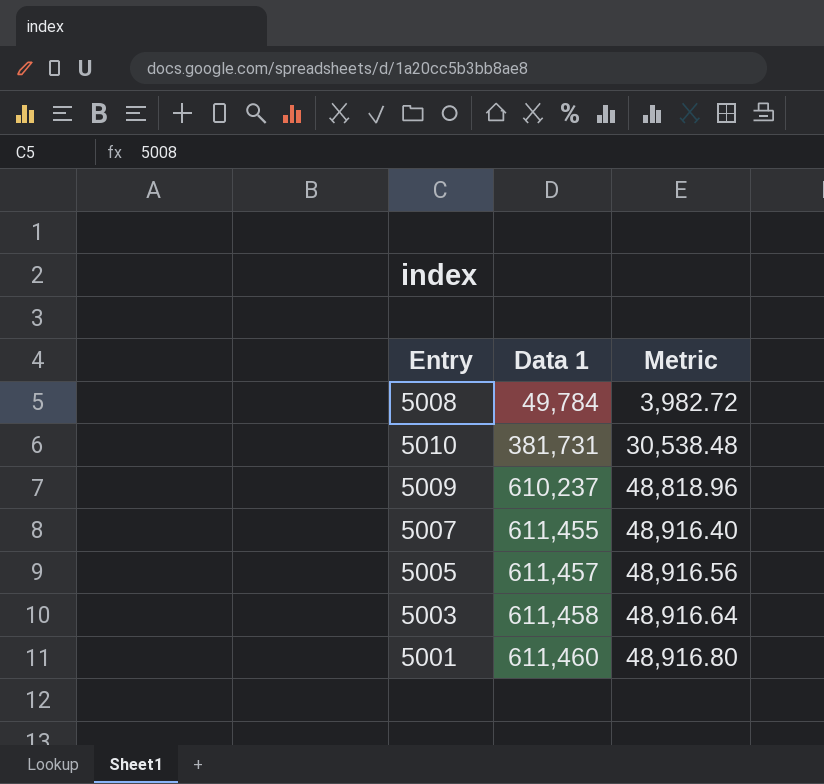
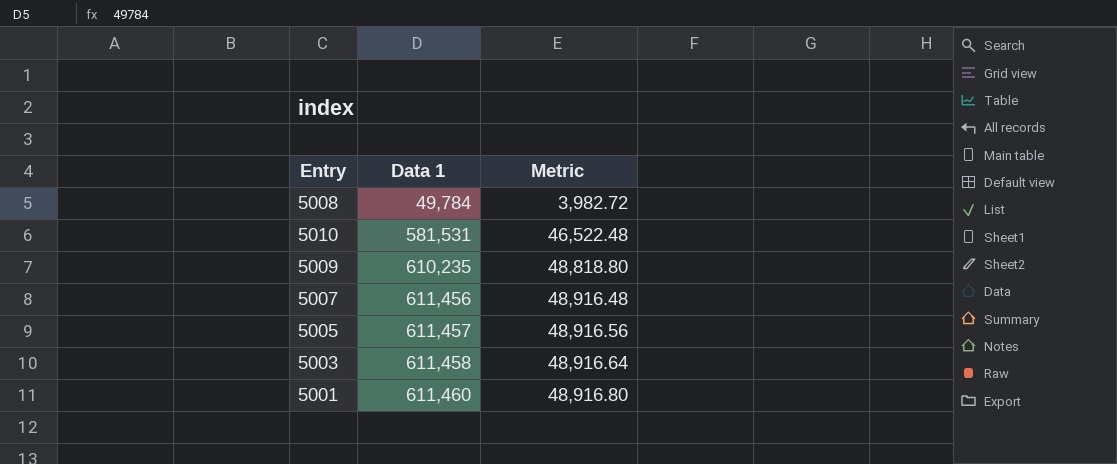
5010 | Data 1: 381,731 -> 581,531
5010 | Metric: 30,538.48 -> 46,522.48
5009 | Data 1: 610,237 -> 610,235
5009 | Metric: 48,818.96 -> 48,818.80
5007 | Data 1: 611,455 -> 611,456
5007 | Metric: 48,916.40 -> 48,916.48

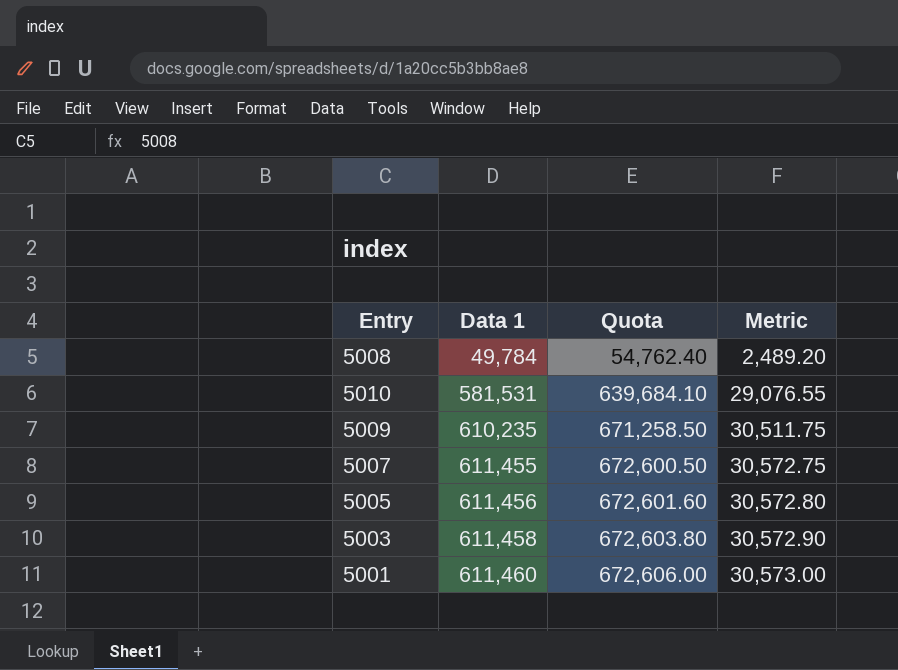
column Quota | formula: none -> [Data 1] * 1.1
column Metric | formula: [Data 1] * 0.08 -> [Data 1] * 0.05
5007 | Data 1: 611,456 -> 611,455
5005 | Data 1: 611,457 -> 611,456

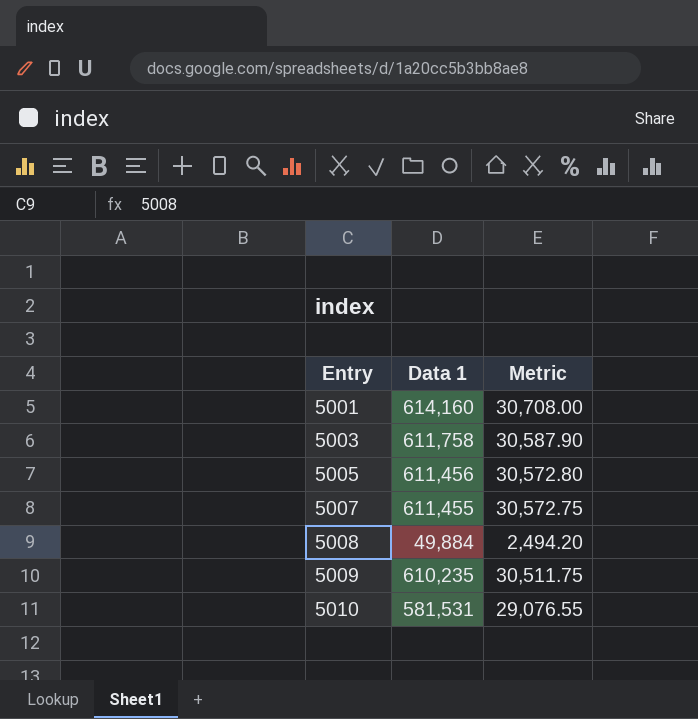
row order: Data 1 ascending -> Entry ascending
column Quota | formula: [Data 1] * 1.1 -> none
5001 | Data 1: 611,460 -> 614,160
5001 | Metric: 30,573.00 -> 30,708.00
5003 | Data 1: 611,458 -> 611,758
5003 | Metric: 30,572.90 -> 30,587.90
5008 | Data 1: 49,784 -> 49,884
5008 | Metric: 2,489.20 -> 2,494.20

